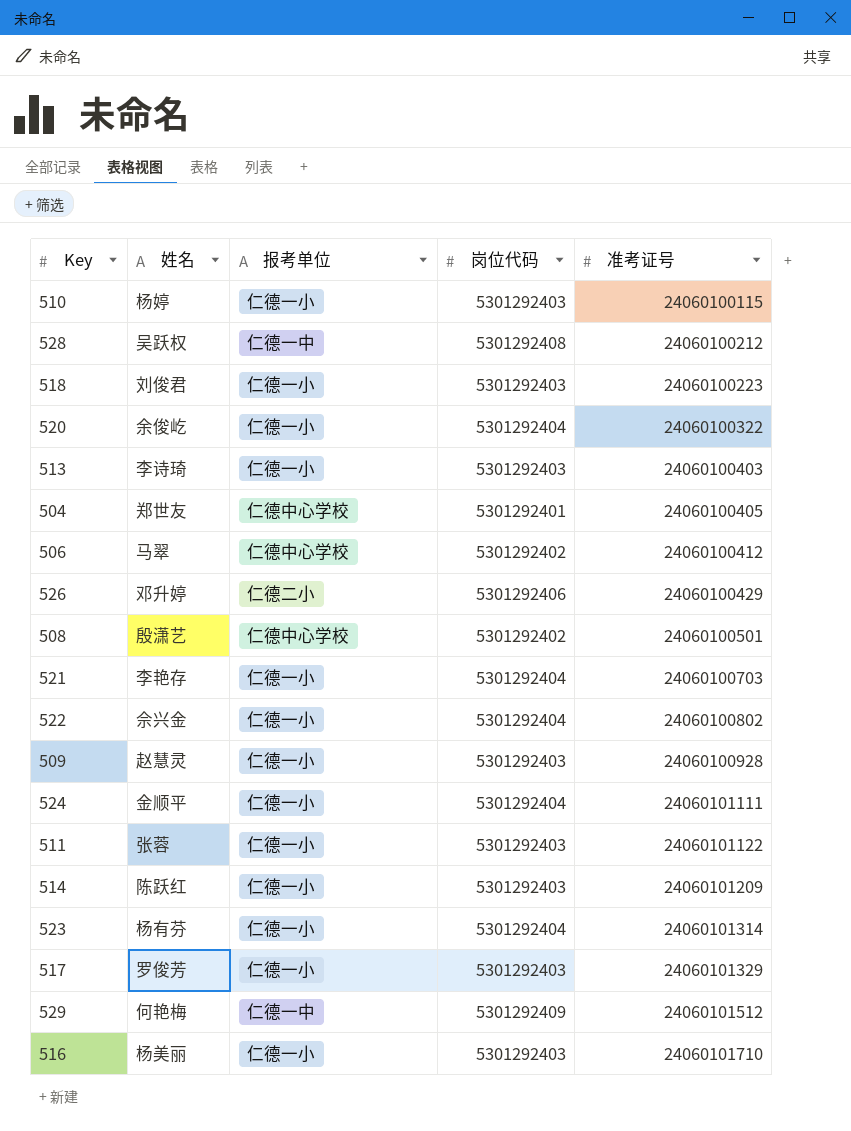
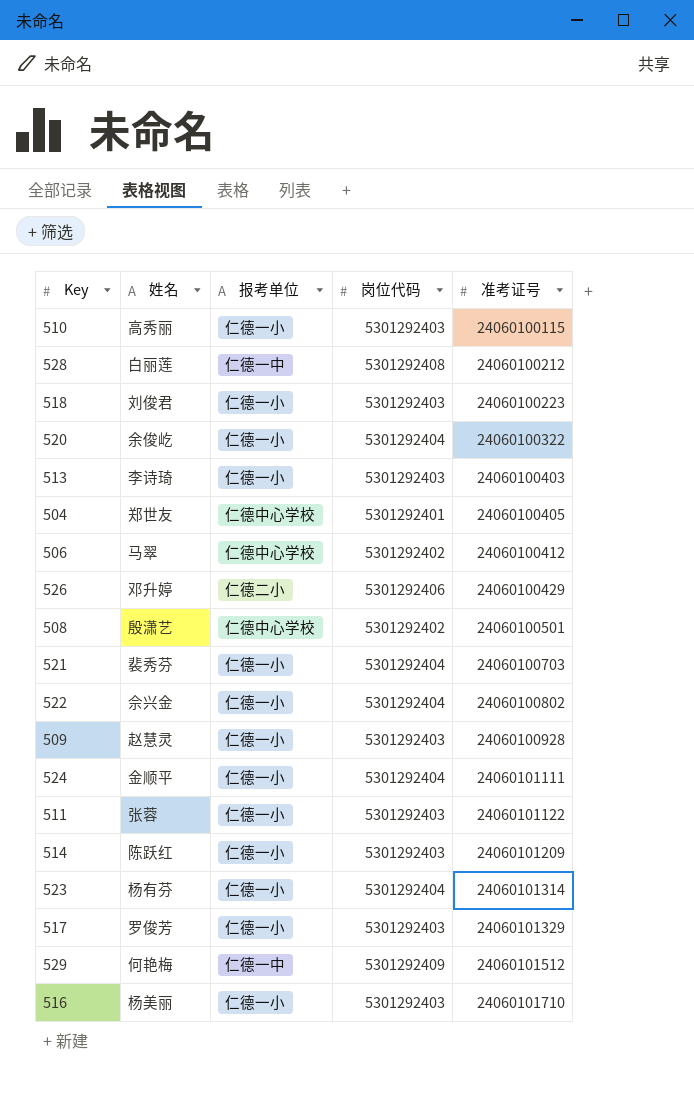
510 | 姓名: 杨婷 -> 高秀丽
528 | 姓名: 吴跃权 -> 白丽莲
521 | 姓名: 李艳存 -> 裴秀芬

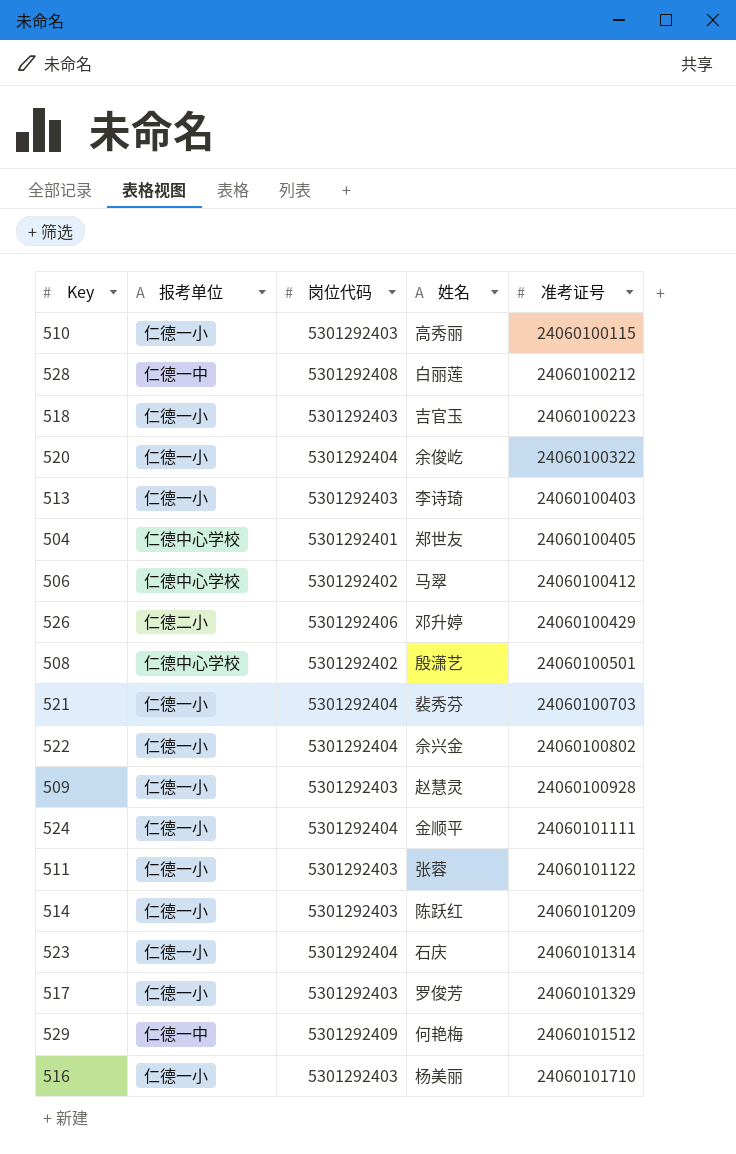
column 姓名 | position: 2 -> 4
518 | 姓名: 刘俊君 -> 吉官玉
523 | 姓名: 杨有芬 -> 石庆

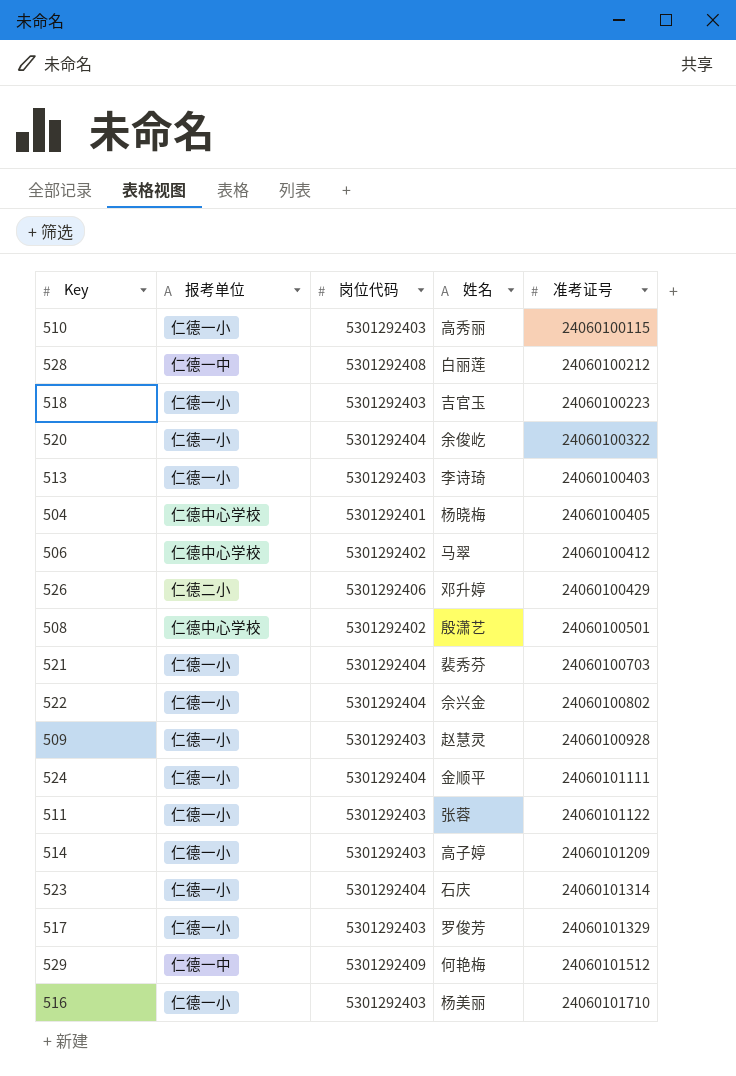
504 | 姓名: 郑世友 -> 杨晓梅
514 | 姓名: 陈跃红 -> 高子婷

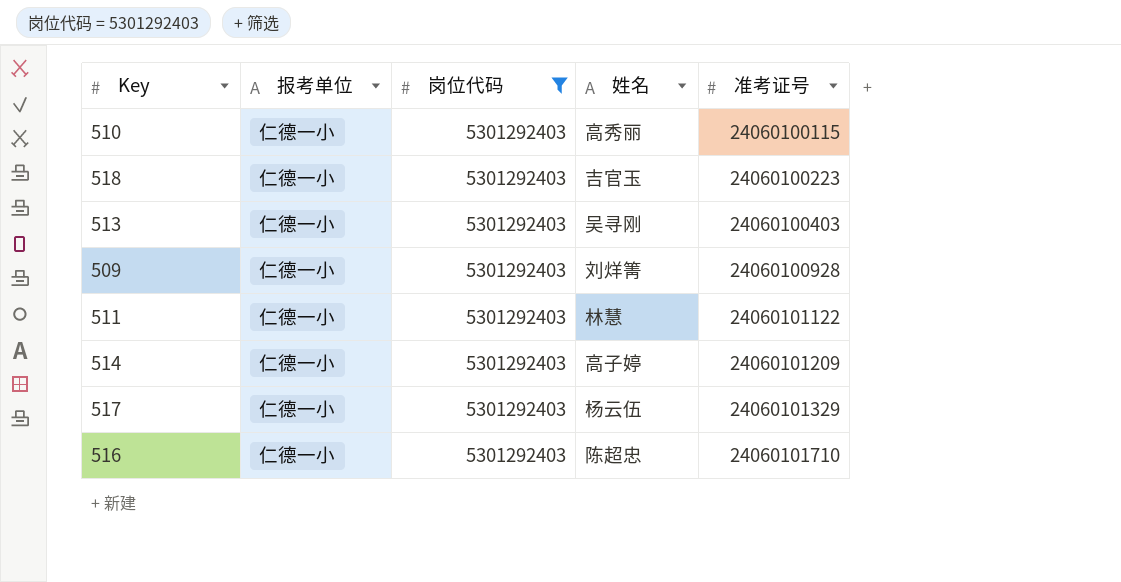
filter: none -> 岗位代码 = 5301292403
513 | 姓名: 李诗琦 -> 吴寻刚
509 | 姓名: 赵慧灵 -> 刘烊箐
511 | 姓名: 张蓉 -> 林慧
517 | 姓名: 罗俊芳 -> 杨云伍
516 | 姓名: 杨美丽 -> 陈超忠

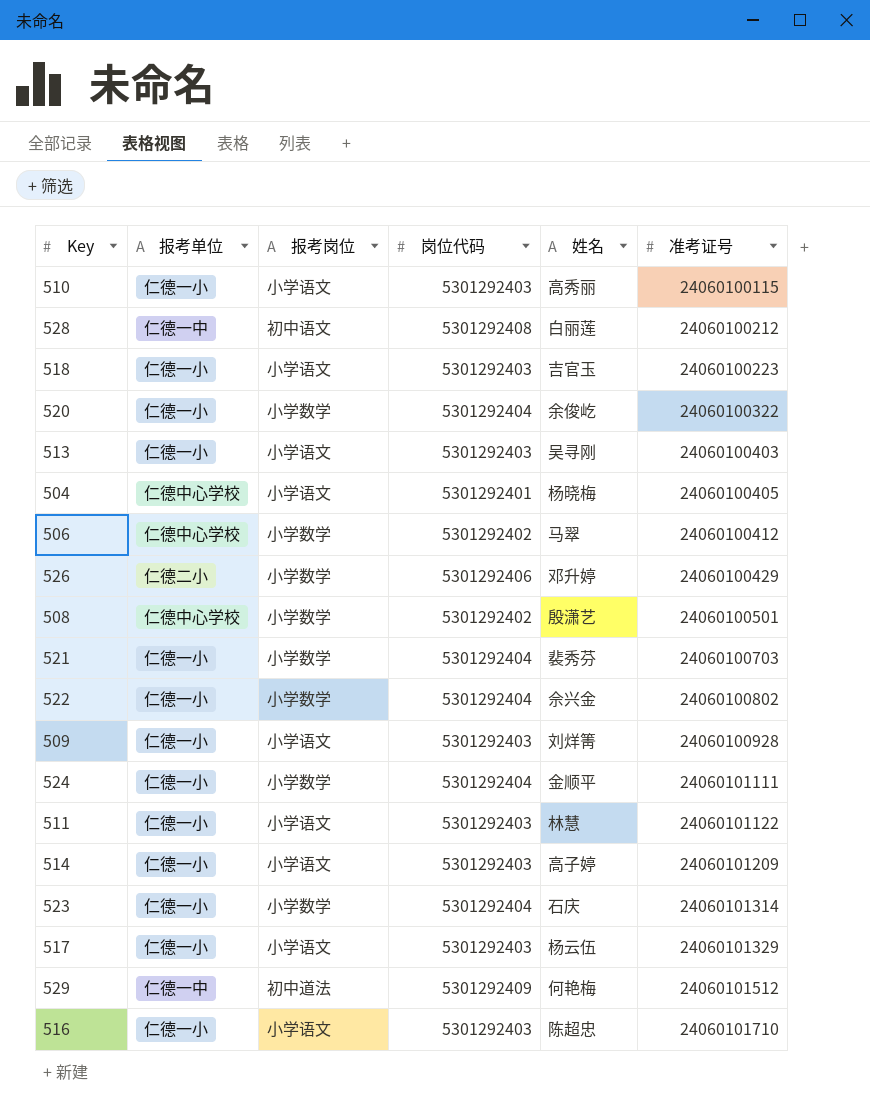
filter: 岗位代码 = 5301292403 -> none
column 报考岗位 | position: none -> 3

